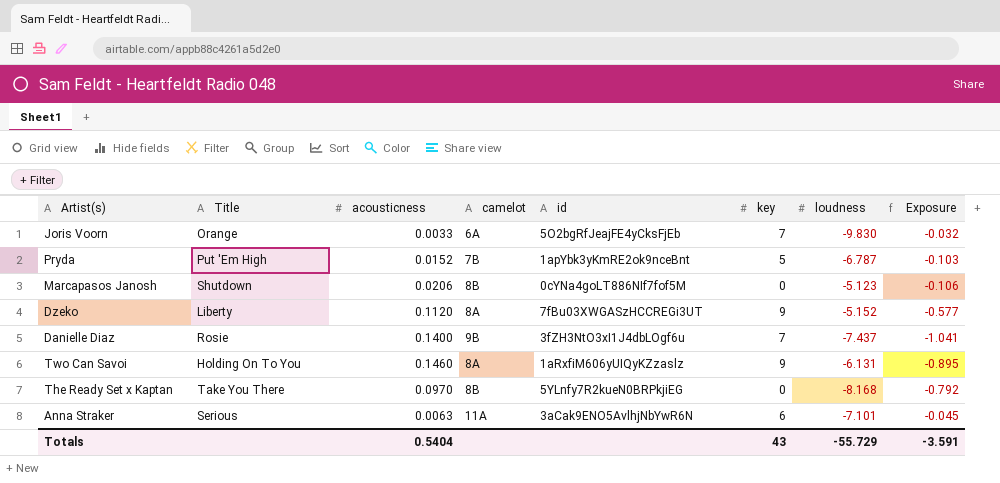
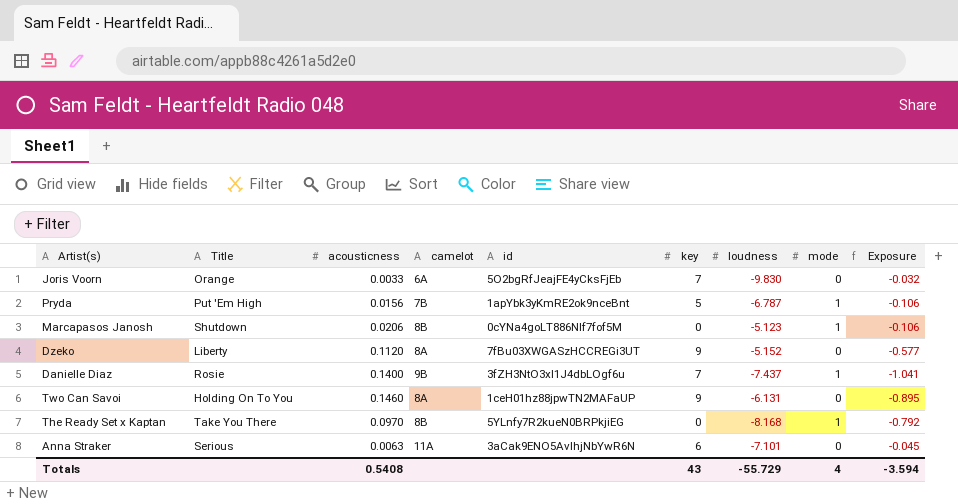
column mode | position: none -> 8
Pryda | acousticness: 0.0152 -> 0.0156
Pryda | Exposure: -0.103 -> -0.106
Two Can Savoi | id: 1aRxfiM606yUIQyKZzaslz -> 1ceH01hz88jpwTN2MAFaUP
Totals | acousticness: 0.5404 -> 0.5408
Totals | Exposure: -3.591 -> -3.594

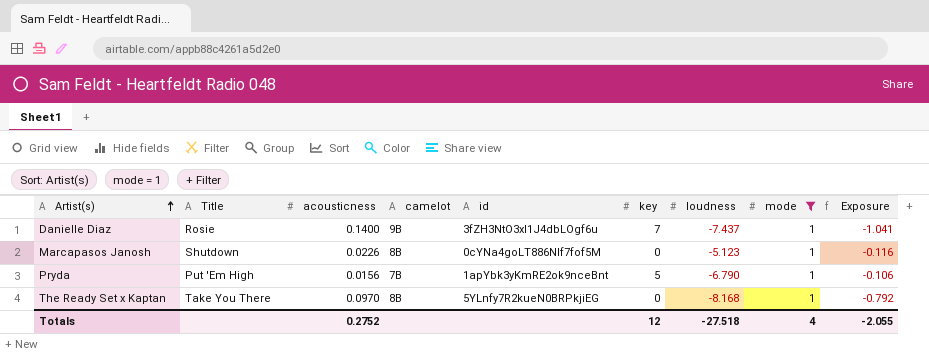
filter: none -> mode = 1
row order: none -> Artist(s) ascending
Marcapasos Janosh | acousticness: 0.0206 -> 0.0226
Marcapasos Janosh | Exposure: -0.106 -> -0.116
Pryda | loudness: -6.787 -> -6.790
Totals | acousticness: 0.5408 -> 0.2752
Totals | key: 43 -> 12
Totals | loudness: -55.729 -> -27.518
Totals | Exposure: -3.594 -> -2.055

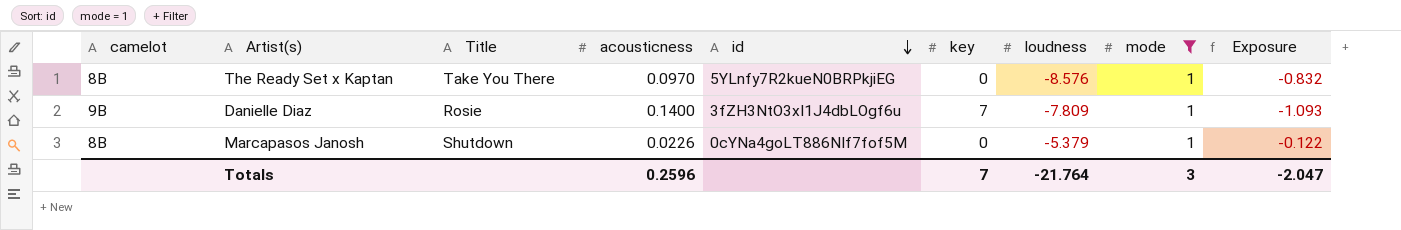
row order: Artist(s) ascending -> id descending
column camelot | position: 4 -> 1
row Pryda: Put 'Em High | 0.0156 | 7B | 1apYbk3yKmRE2ok9nceBnt | 5 | -6.790 | 1 | -0.106 -> none
The Ready Set x Kaptan | loudness: -8.168 -> -8.576
The Ready Set x Kaptan | Exposure: -0.792 -> -0.832
Danielle Diaz | loudness: -7.437 -> -7.809
Danielle Diaz | Exposure: -1.041 -> -1.093
Marcapasos Janosh | loudness: -5.123 -> -5.379
Marcapasos Janosh | Exposure: -0.116 -> -0.122
Totals | acousticness: 0.2752 -> 0.2596
Totals | key: 12 -> 7
Totals | loudness: -27.518 -> -21.764
Totals | mode: 4 -> 3
Totals | Exposure: -2.055 -> -2.047

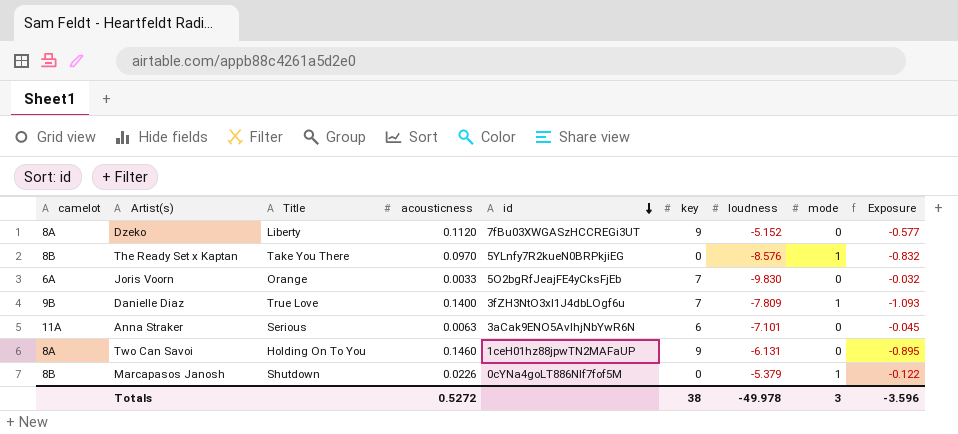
filter: mode = 1 -> none
Danielle Diaz | Title: Rosie -> True Love
Totals | acousticness: 0.2596 -> 0.5272
Totals | key: 7 -> 38
Totals | loudness: -21.764 -> -49.978
Totals | Exposure: -2.047 -> -3.596

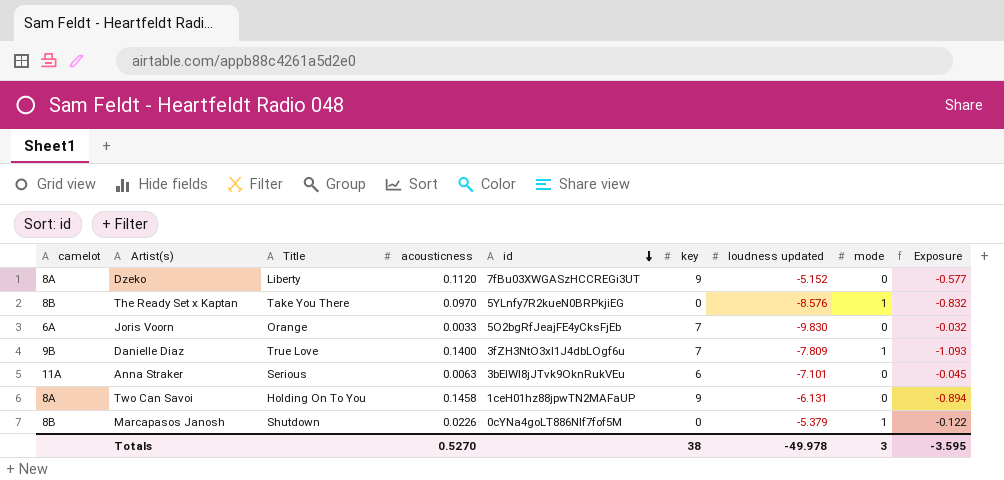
column name: loudness -> loudness updated
Anna Straker | id: 3aCak9ENO5AvlhjNbYwR6N -> 3bElWl8jJTvk9OknRukVEu
Two Can Savoi | acousticness: 0.1460 -> 0.1458
Two Can Savoi | Exposure: -0.895 -> -0.894
Totals | acousticness: 0.5272 -> 0.5270
Totals | Exposure: -3.596 -> -3.595

